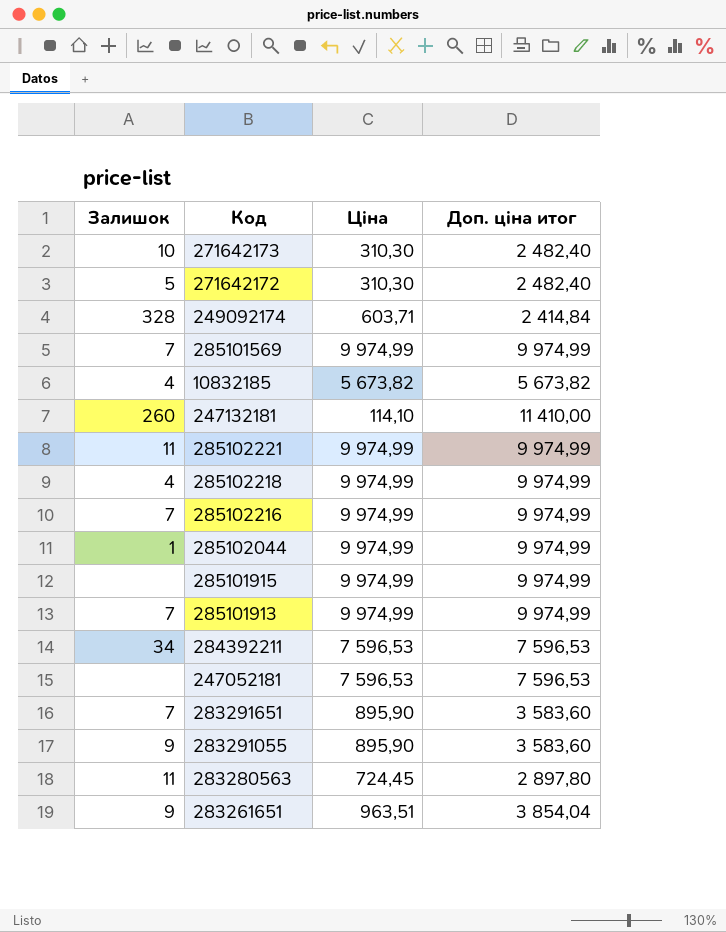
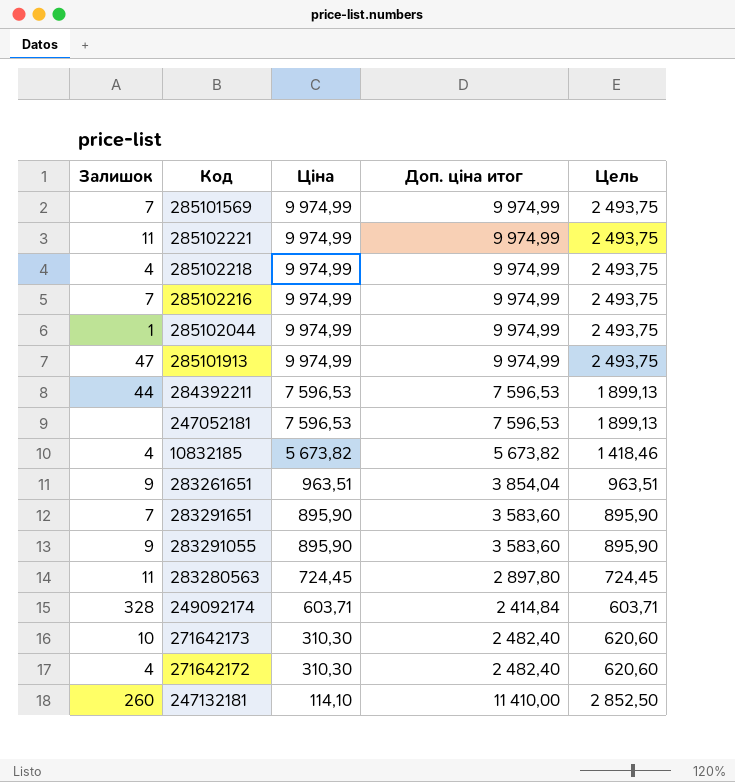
row order: none -> Ціна descending
column Цель | formula: none -> [Доп. ціна итог] * 0,25
row 285101915: none | 9 974,99 | 9 974,99 -> none
285101913 | Залишок: 7 -> 47
284392211 | Залишок: 34 -> 44
271642172 | Залишок: 5 -> 4

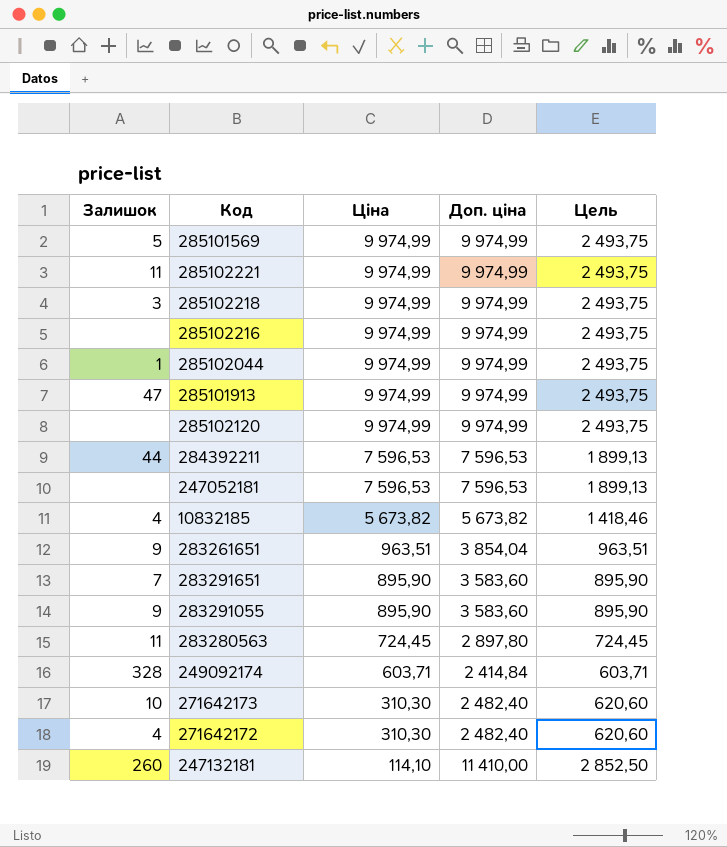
column name: Доп. ціна итог -> Доп. ціна
285101569 | Залишок: 7 -> 5
285102218 | Залишок: 4 -> 3
285102216 | Залишок: 7 -> none
row 285102120: none -> none | 9 974,99 | 9 974,99 | 2 493,75

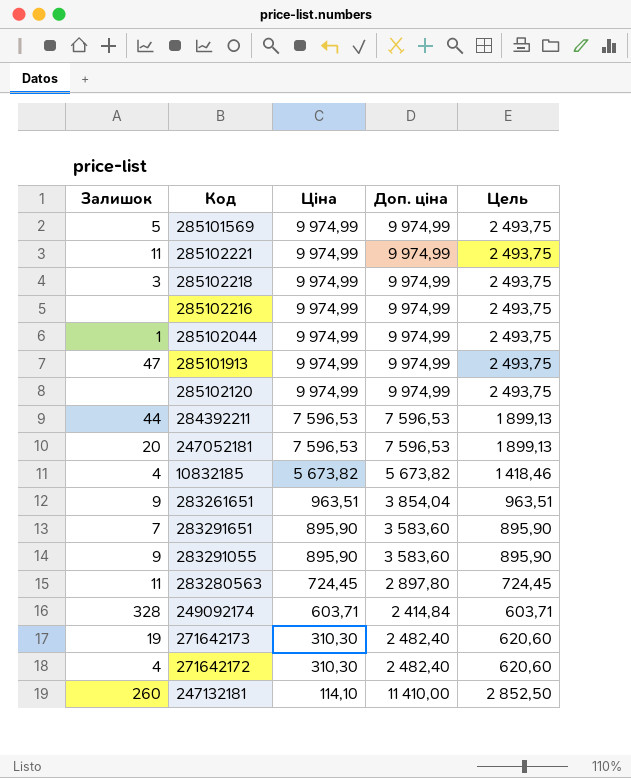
247052181 | Залишок: none -> 20
271642173 | Залишок: 10 -> 19

